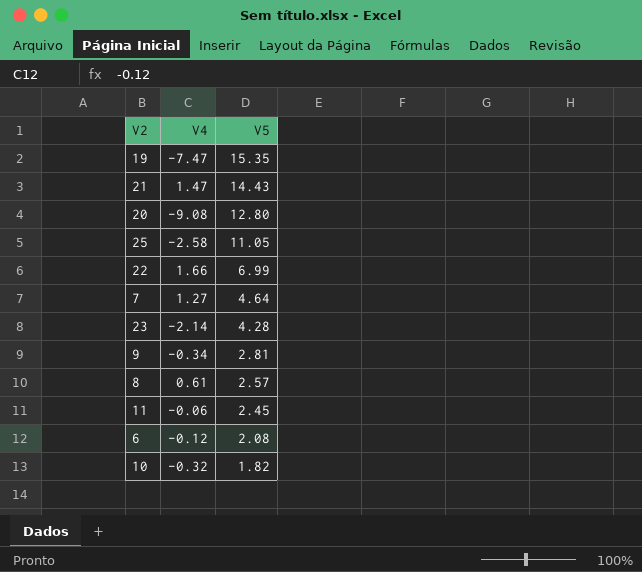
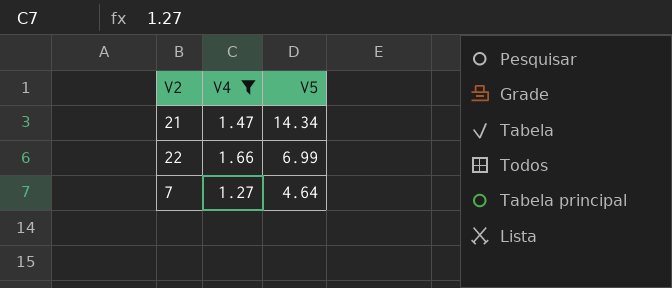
filter: none -> V4 >= 1.27
21 | V5: 14.43 -> 14.34

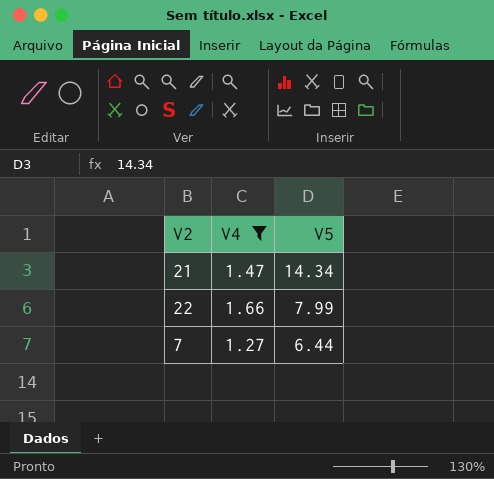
22 | V5: 6.99 -> 7.99
7 | V5: 4.64 -> 6.44

